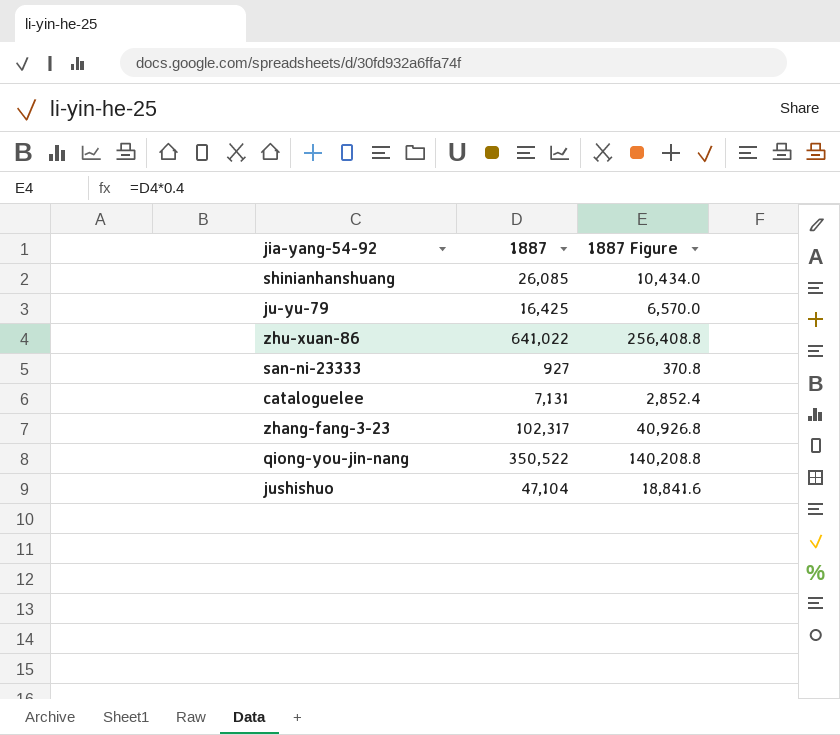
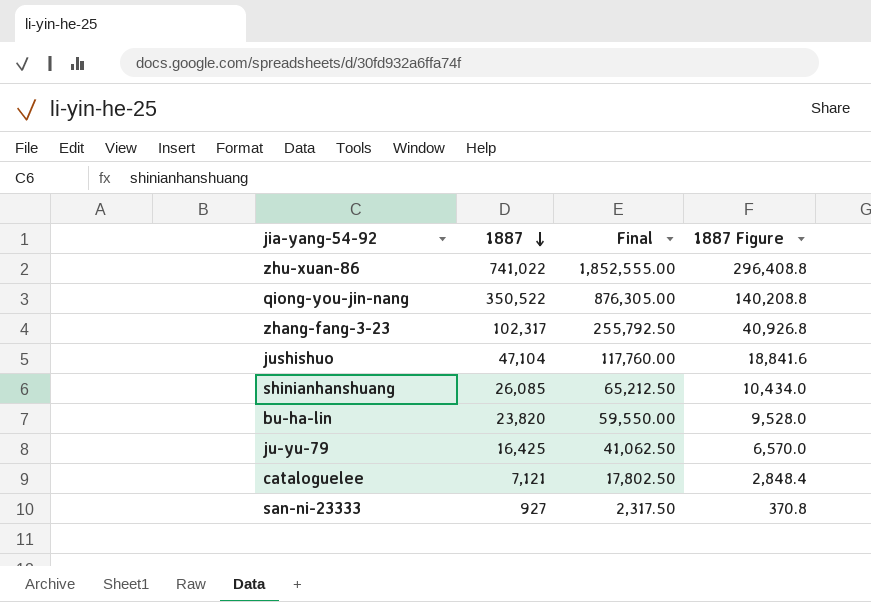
row order: none -> 1887 descending
column Final | formula: none -> [1887] * 2.5
zhu-xuan-86 | 1887: 641,022 -> 741,022
zhu-xuan-86 | 1887 Figure: 256,408.8 -> 296,408.8
row bu-ha-lin: none -> 23,820 | 59,550.00 | 9,528.0
cataloguelee | 1887: 7,131 -> 7,121
cataloguelee | 1887 Figure: 2,852.4 -> 2,848.4

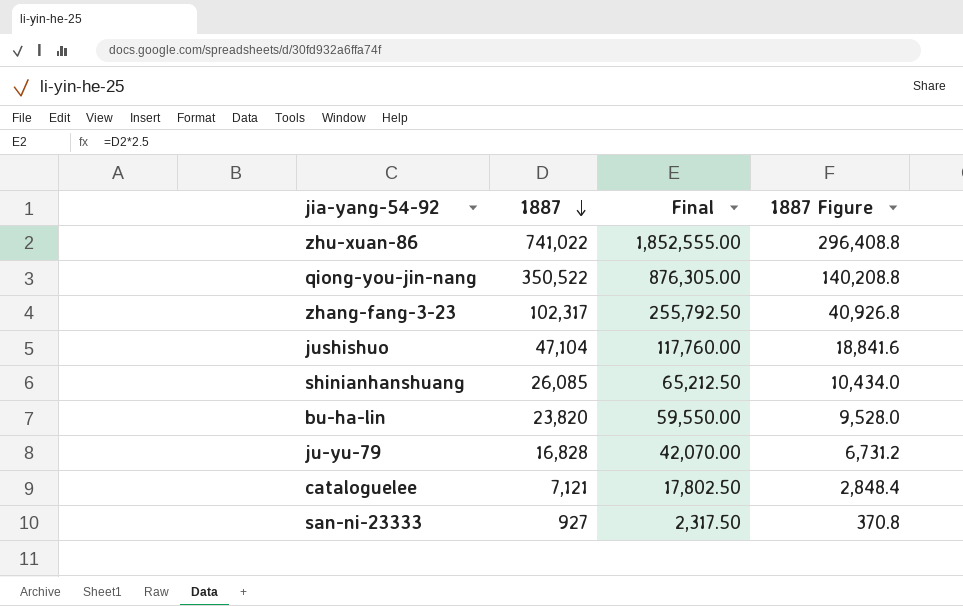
ju-yu-79 | 1887: 16,425 -> 16,828
ju-yu-79 | Final: 41,062.50 -> 42,070.00
ju-yu-79 | 1887 Figure: 6,570.0 -> 6,731.2

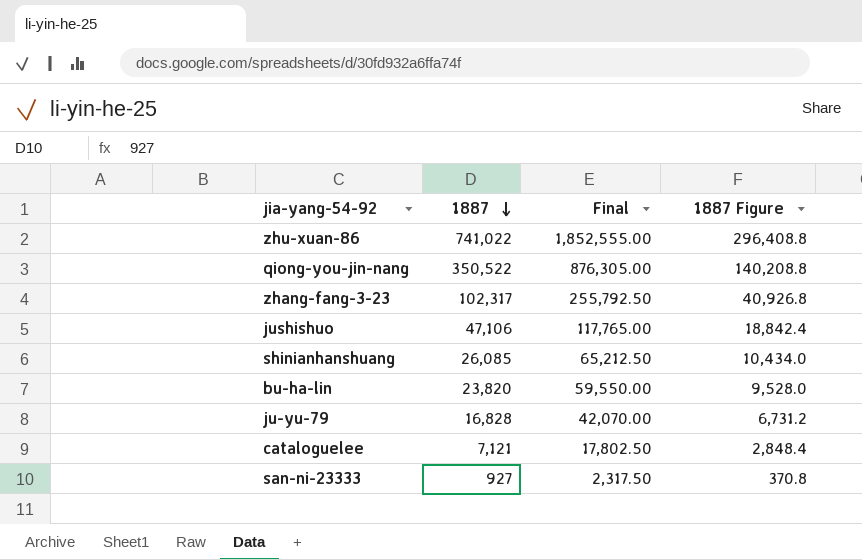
jushishuo | 1887: 47,104 -> 47,106
jushishuo | Final: 117,760.00 -> 117,765.00
jushishuo | 1887 Figure: 18,841.6 -> 18,842.4

